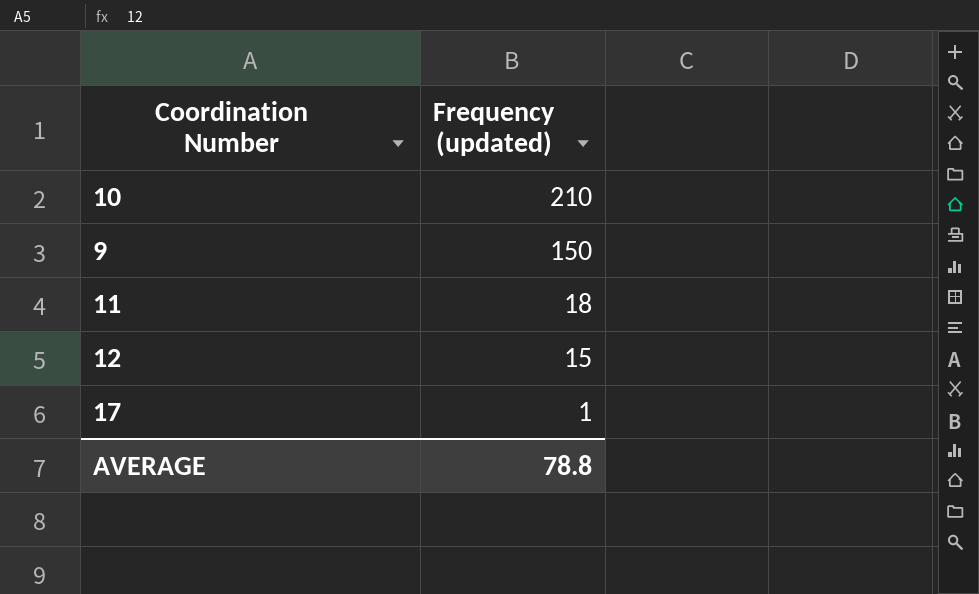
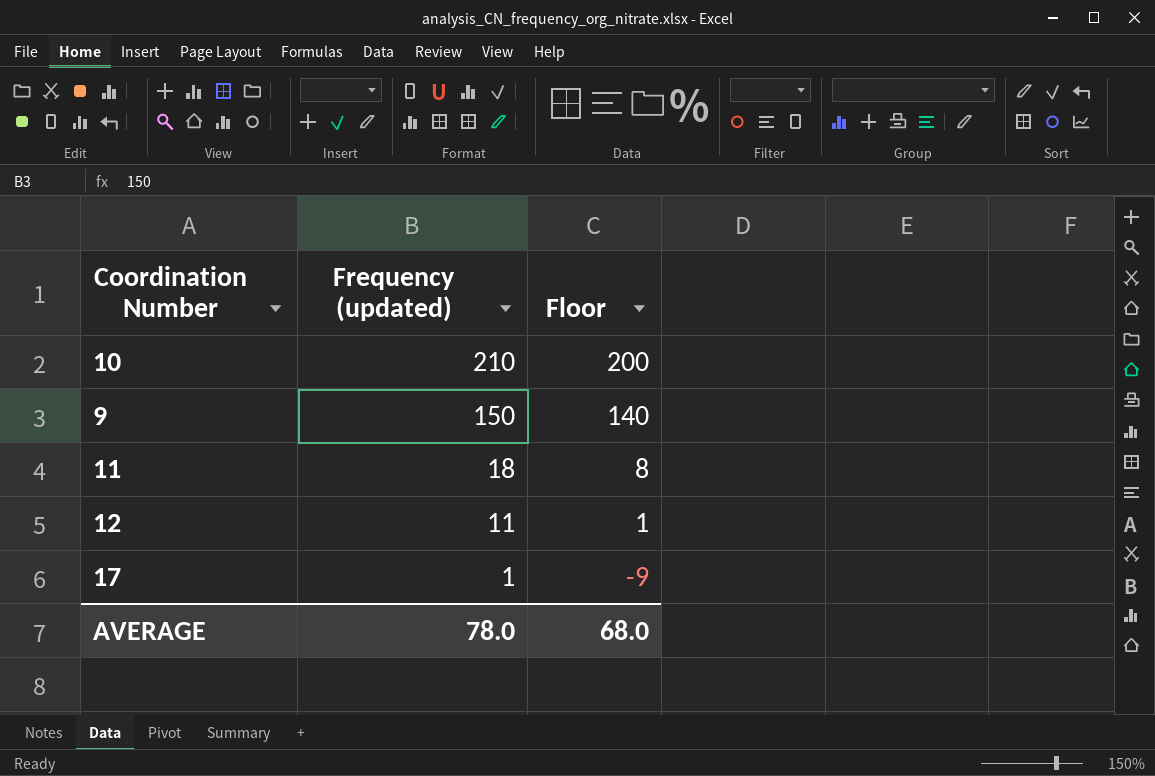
column Floor | formula: none -> [Frequency (updated)] - 10
12 | Frequency (updated): 15 -> 11
AVERAGE | Frequency (updated): 78.8 -> 78.0

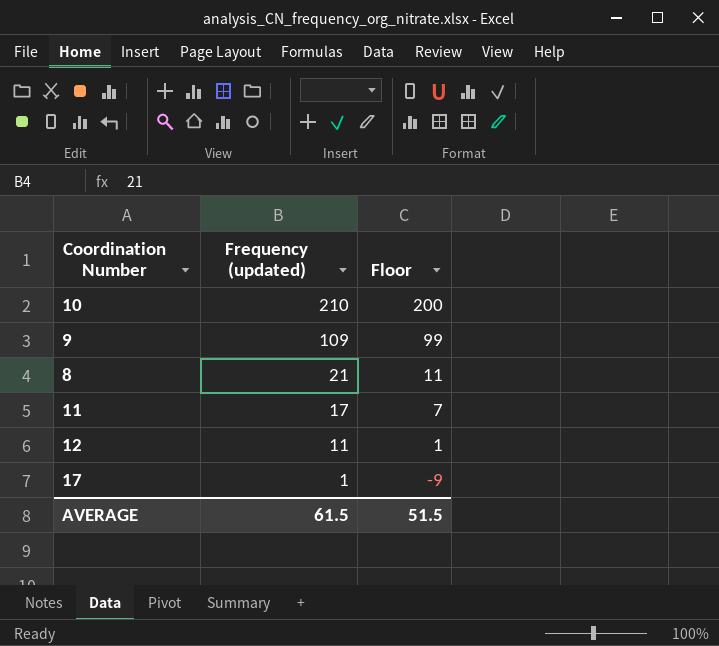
9 | Frequency (updated): 150 -> 109
9 | Floor: 140 -> 99
row 8: none -> 21 | 11
11 | Frequency (updated): 18 -> 17
11 | Floor: 8 -> 7
AVERAGE | Frequency (updated): 78.0 -> 61.5
AVERAGE | Floor: 68.0 -> 51.5

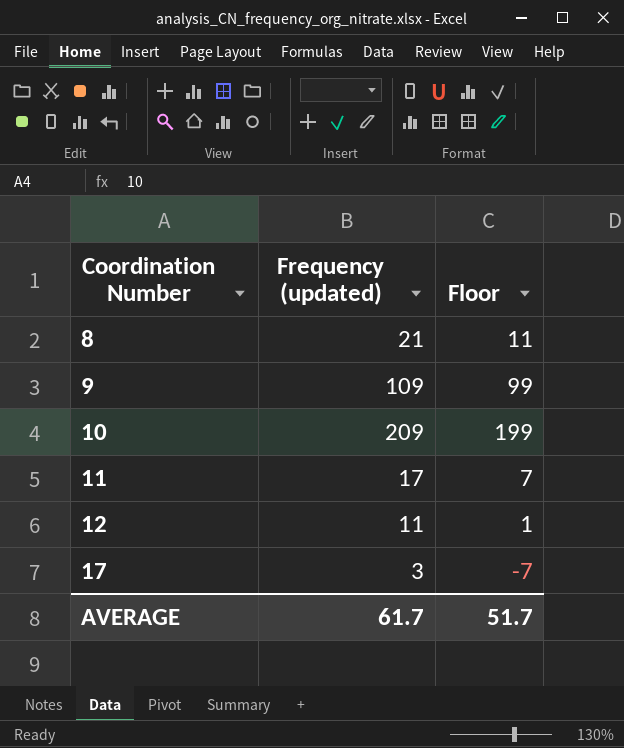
row order: Frequency (updated) descending -> Coordination Number ascending
10 | Frequency (updated): 210 -> 209
10 | Floor: 200 -> 199
17 | Frequency (updated): 1 -> 3
17 | Floor: -9 -> -7
AVERAGE | Frequency (updated): 61.5 -> 61.7
AVERAGE | Floor: 51.5 -> 51.7

